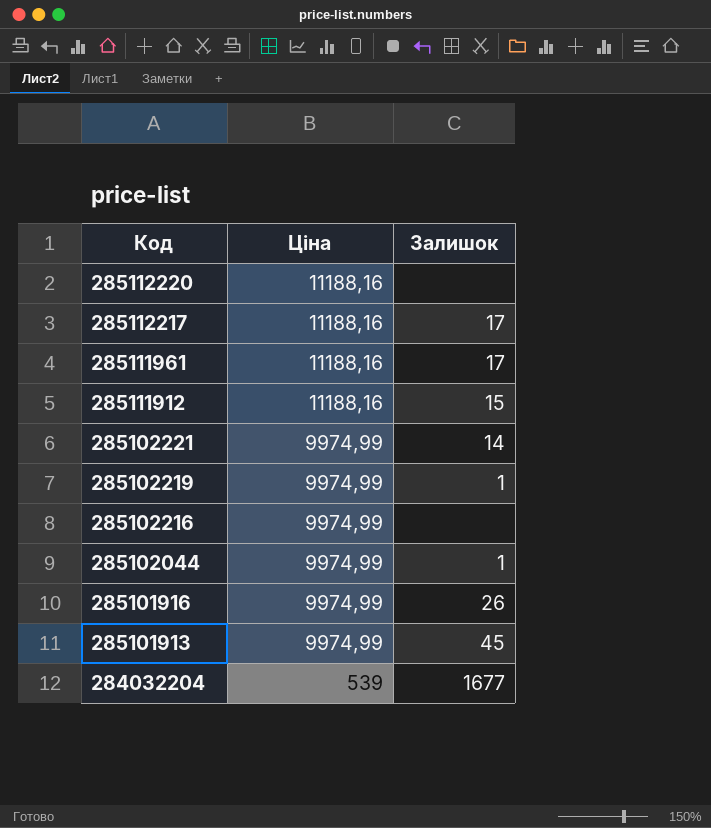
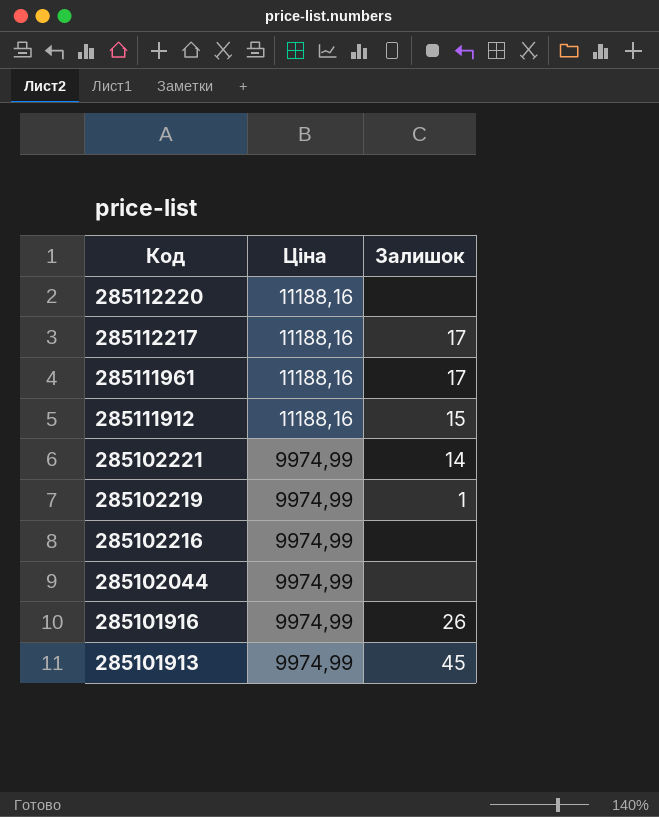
row 284032204: 539 | 1677 -> none
285102044 | Залишок: 1 -> none

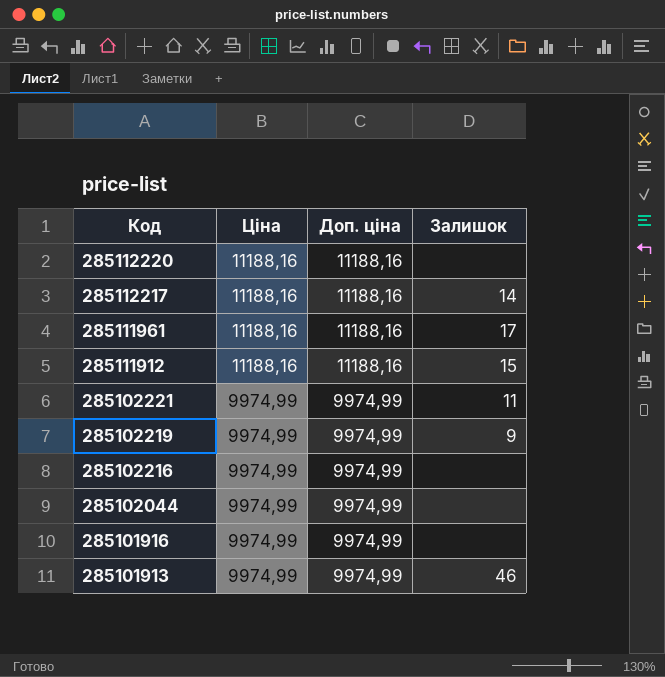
column Доп. ціна | position: none -> 3
285112217 | Залишок: 17 -> 14
285102221 | Залишок: 14 -> 11
285102219 | Залишок: 1 -> 9
285101916 | Залишок: 26 -> none
285101913 | Залишок: 45 -> 46

